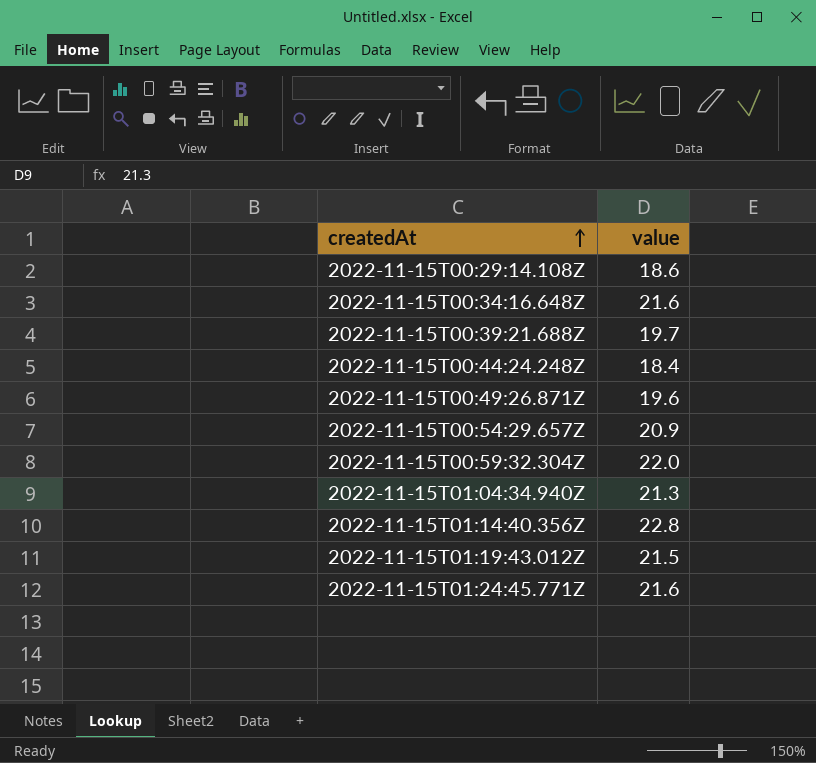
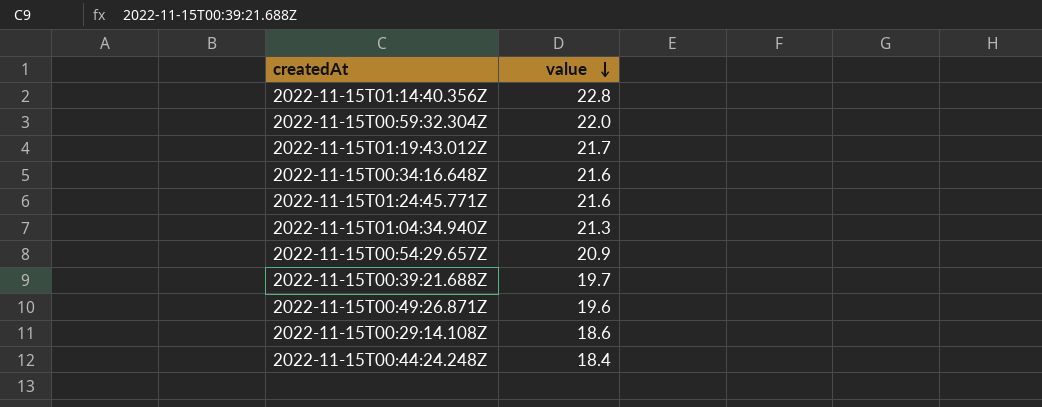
row order: createdAt ascending -> value descending
2022-11-15T01:19:43.012Z | value: 21.5 -> 21.7

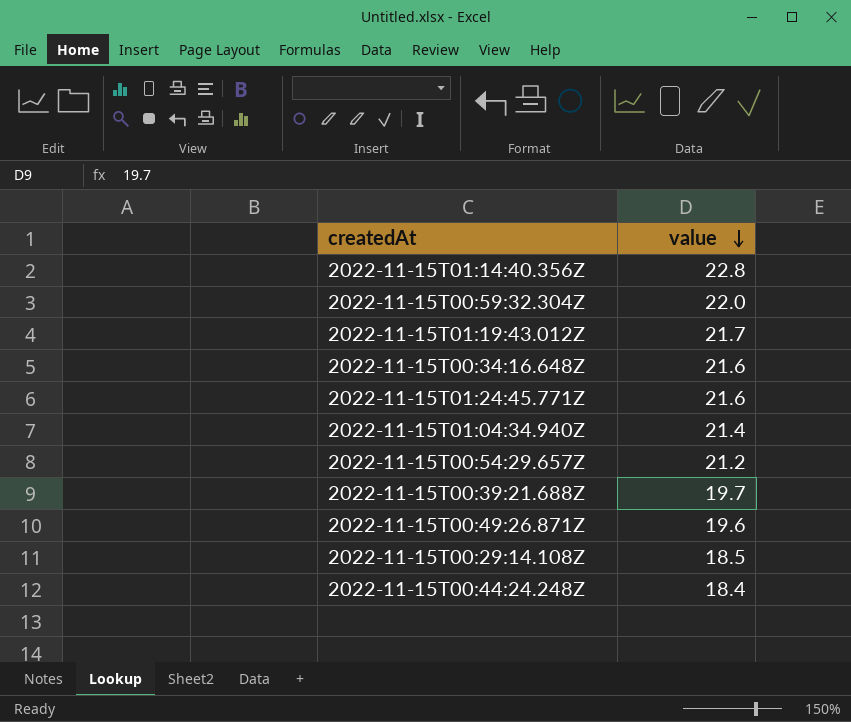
2022-11-15T01:04:34.940Z | value: 21.3 -> 21.4
2022-11-15T00:54:29.657Z | value: 20.9 -> 21.2
2022-11-15T00:29:14.108Z | value: 18.6 -> 18.5

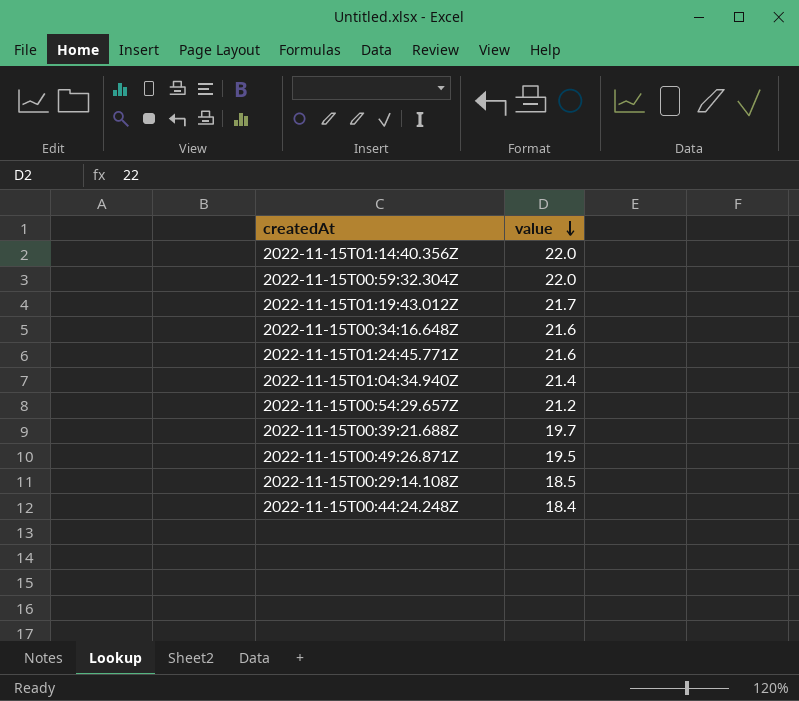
2022-11-15T01:14:40.356Z | value: 22.8 -> 22.0
2022-11-15T00:49:26.871Z | value: 19.6 -> 19.5

